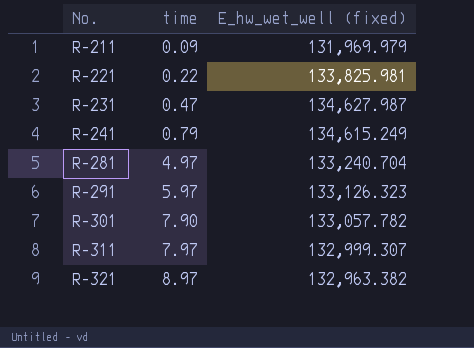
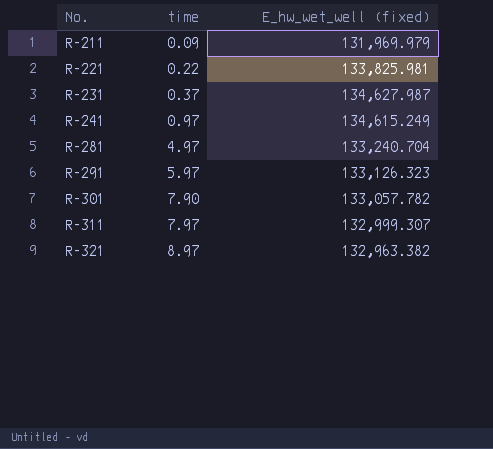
R-231 | time: 0.47 -> 0.37
R-241 | time: 0.79 -> 0.97

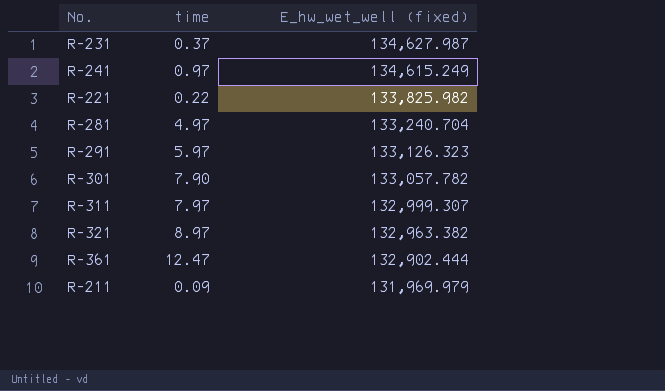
row order: No. ascending -> E_hw_wet_well (fixed) descending
R-221 | E_hw_wet_well (fixed): 133,825.981 -> 133,825.982
row R-361: none -> 12.47 | 132,902.444

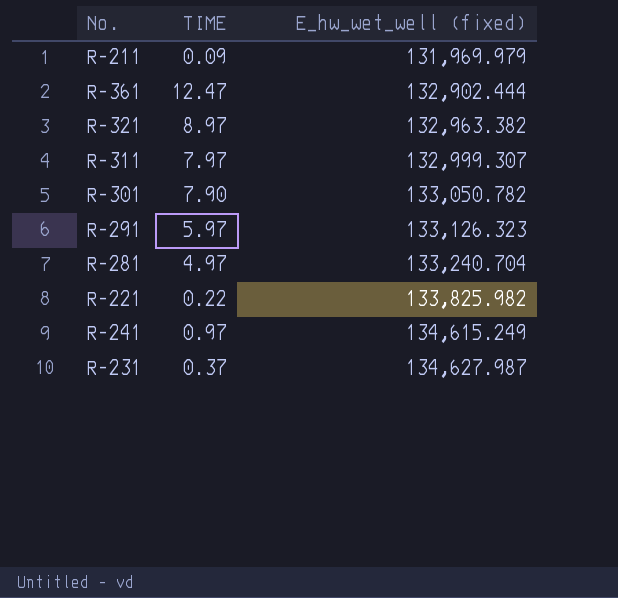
row order: E_hw_wet_well (fixed) descending -> E_hw_wet_well (fixed) ascending
column name: time -> TIME
R-301 | E_hw_wet_well (fixed): 133,057.782 -> 133,050.782

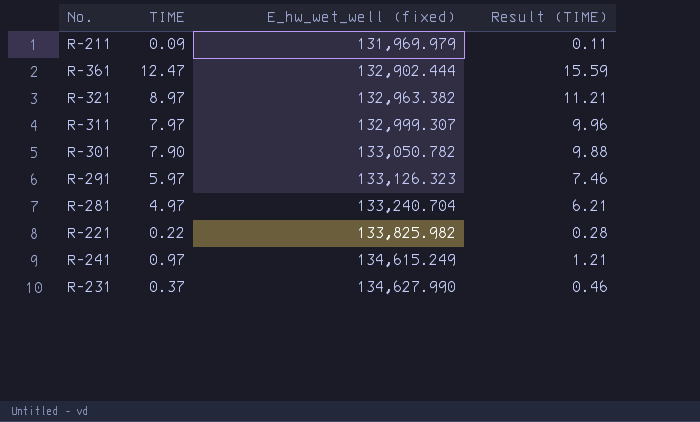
column Result (TIME) | formula: none -> [TIME] * 1.25
R-231 | E_hw_wet_well (fixed): 134,627.987 -> 134,627.990

